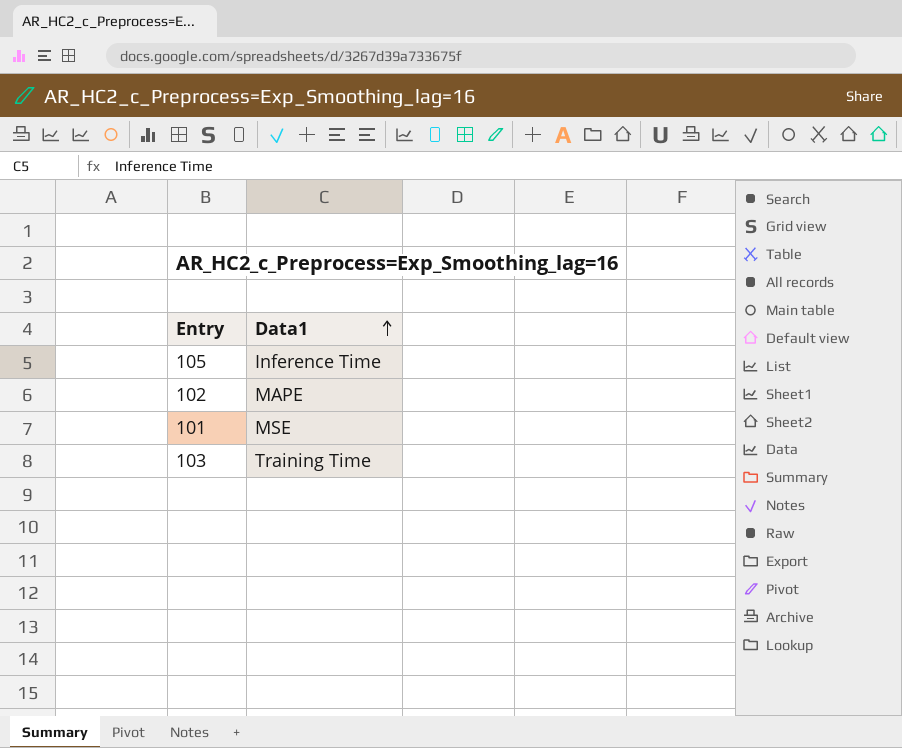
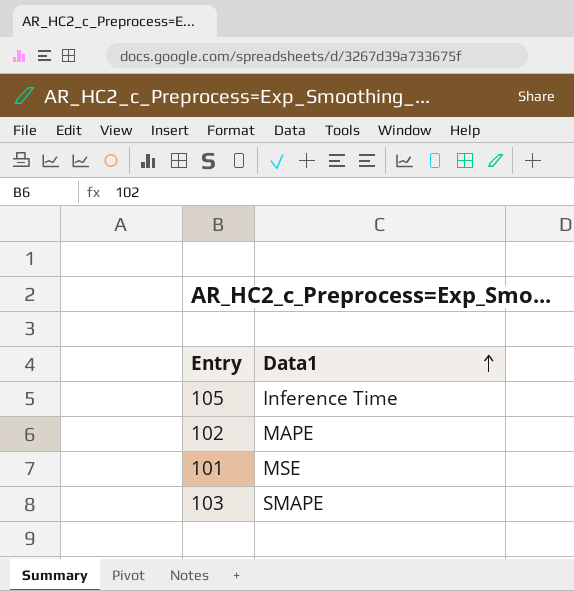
103 | Data1: Training Time -> SMAPE

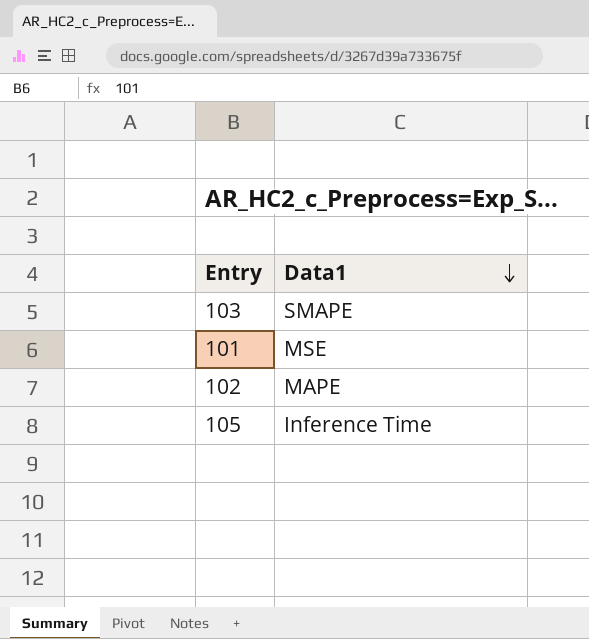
row order: Data1 ascending -> Data1 descending

